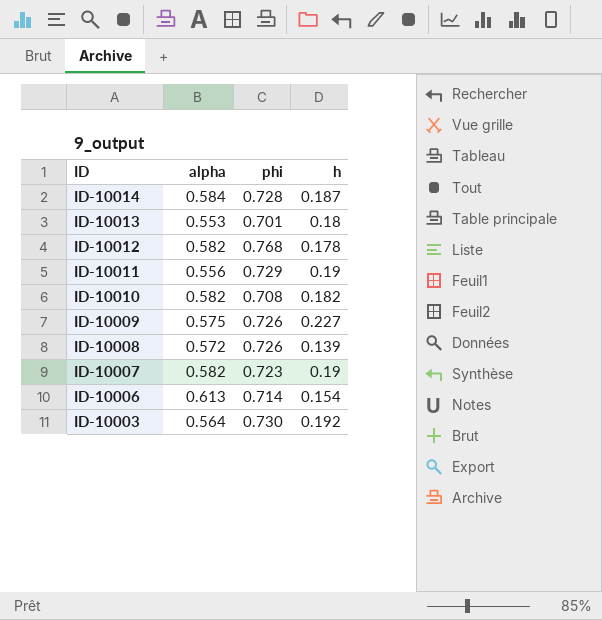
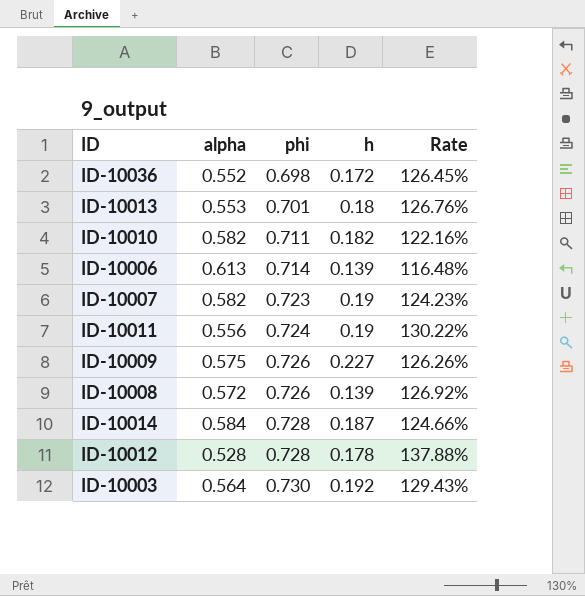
row order: ID descending -> phi ascending
column Rate | formula: none -> [phi] / [alpha]
row ID-10036: none -> 0.552 | 0.698 | 0.172 | 126.45%
ID-10010 | phi: 0.708 -> 0.711
ID-10006 | h: 0.154 -> 0.139
ID-10011 | phi: 0.729 -> 0.724
ID-10012 | alpha: 0.582 -> 0.528
ID-10012 | phi: 0.768 -> 0.728

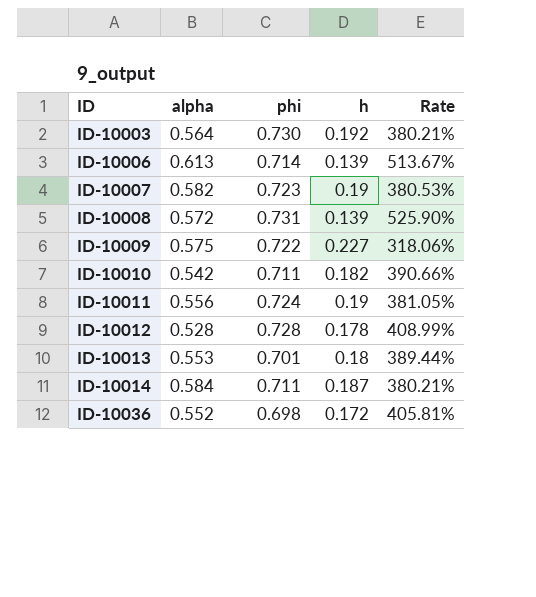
row order: phi ascending -> ID ascending
column Rate | formula: [phi] / [alpha] -> [phi] / [h]
ID-10008 | phi: 0.726 -> 0.731
ID-10009 | phi: 0.726 -> 0.722
ID-10010 | alpha: 0.582 -> 0.542
ID-10014 | phi: 0.728 -> 0.711

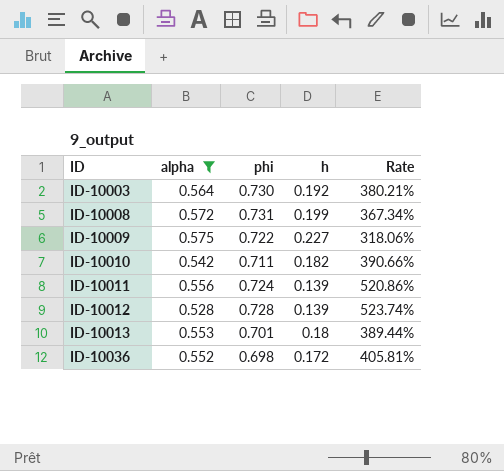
filter: none -> alpha <= 0.575
ID-10008 | h: 0.139 -> 0.199
ID-10008 | Rate: 525.90% -> 367.34%
ID-10011 | h: 0.19 -> 0.139
ID-10011 | Rate: 381.05% -> 520.86%
ID-10012 | h: 0.178 -> 0.139
ID-10012 | Rate: 408.99% -> 523.74%

